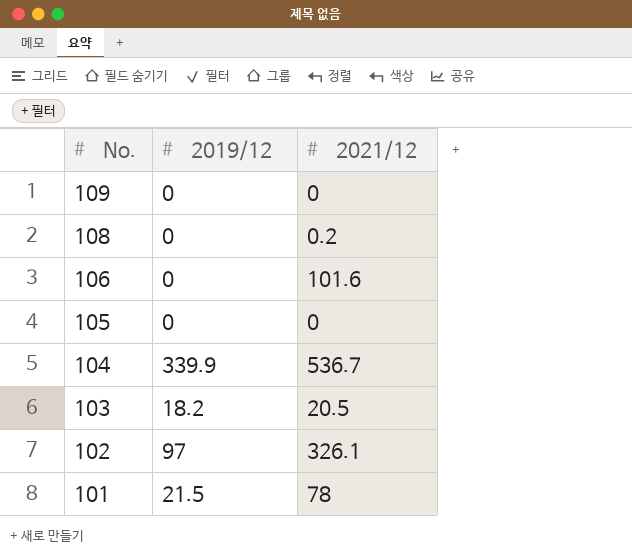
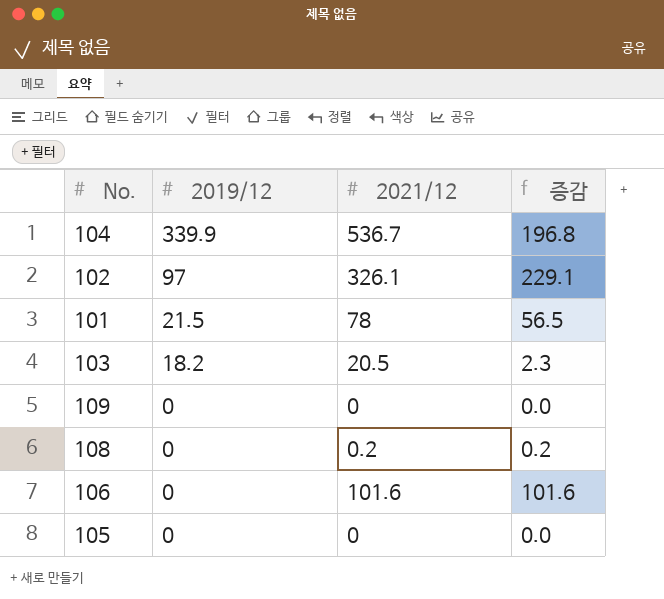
row order: No. descending -> 2019/12 descending
column 증감 | formula: none -> [2021/12] - [2019/12]

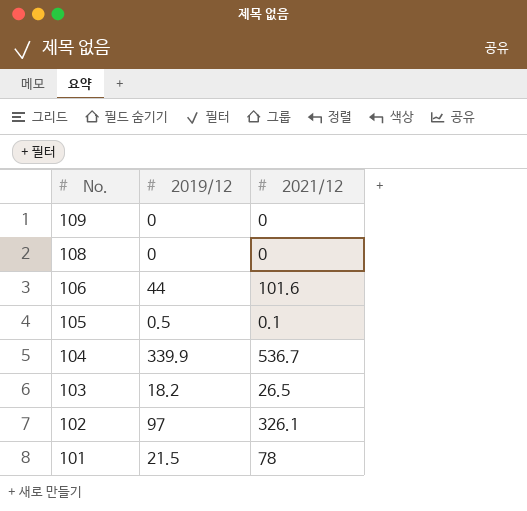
row order: 2019/12 descending -> No. descending
column 증감 | formula: [2021/12] - [2019/12] -> none
108 | 2021/12: 0.2 -> 0
106 | 2019/12: 0 -> 44
105 | 2019/12: 0 -> 0.5
105 | 2021/12: 0 -> 0.1
103 | 2021/12: 20.5 -> 26.5

